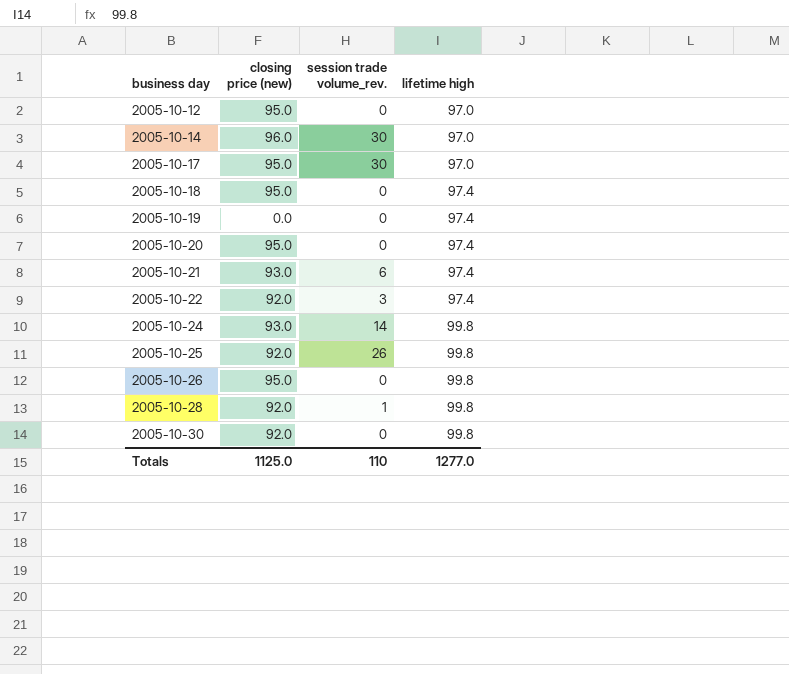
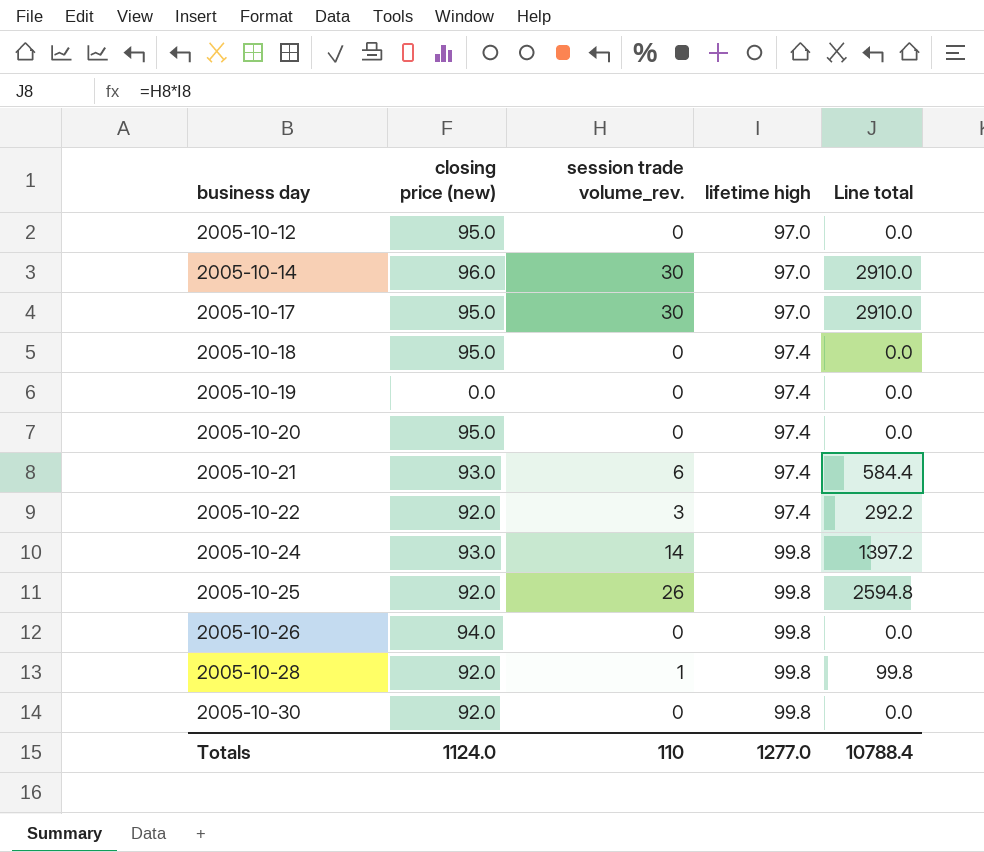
column Line total | formula: none -> [session trade volume_rev.] * [lifetime high]
2005-10-26 | closing price (new): 95.0 -> 94.0
Totals | closing price (new): 1125.0 -> 1124.0

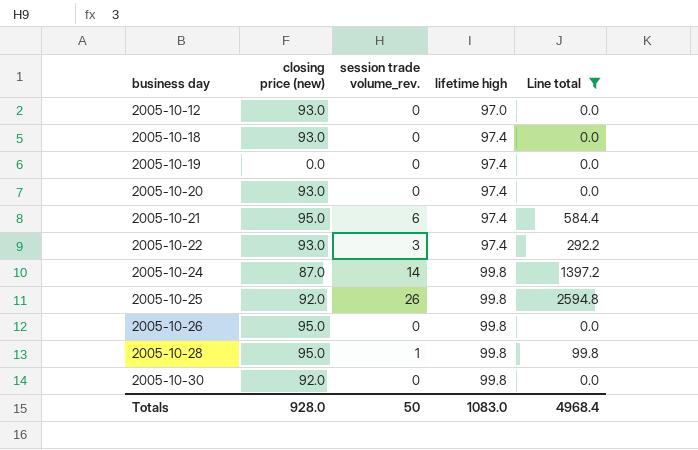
filter: none -> Line total != 2910.0
2005-10-12 | closing price (new): 95.0 -> 93.0
2005-10-18 | closing price (new): 95.0 -> 93.0
2005-10-20 | closing price (new): 95.0 -> 93.0
2005-10-21 | closing price (new): 93.0 -> 95.0
2005-10-22 | closing price (new): 92.0 -> 93.0
2005-10-24 | closing price (new): 93.0 -> 87.0
2005-10-26 | closing price (new): 94.0 -> 95.0
2005-10-28 | closing price (new): 92.0 -> 95.0
Totals | closing price (new): 1124.0 -> 928.0
Totals | session trade volume_rev.: 110 -> 50
Totals | lifetime high: 1277.0 -> 1083.0
Totals | Line total: 10788.4 -> 4968.4

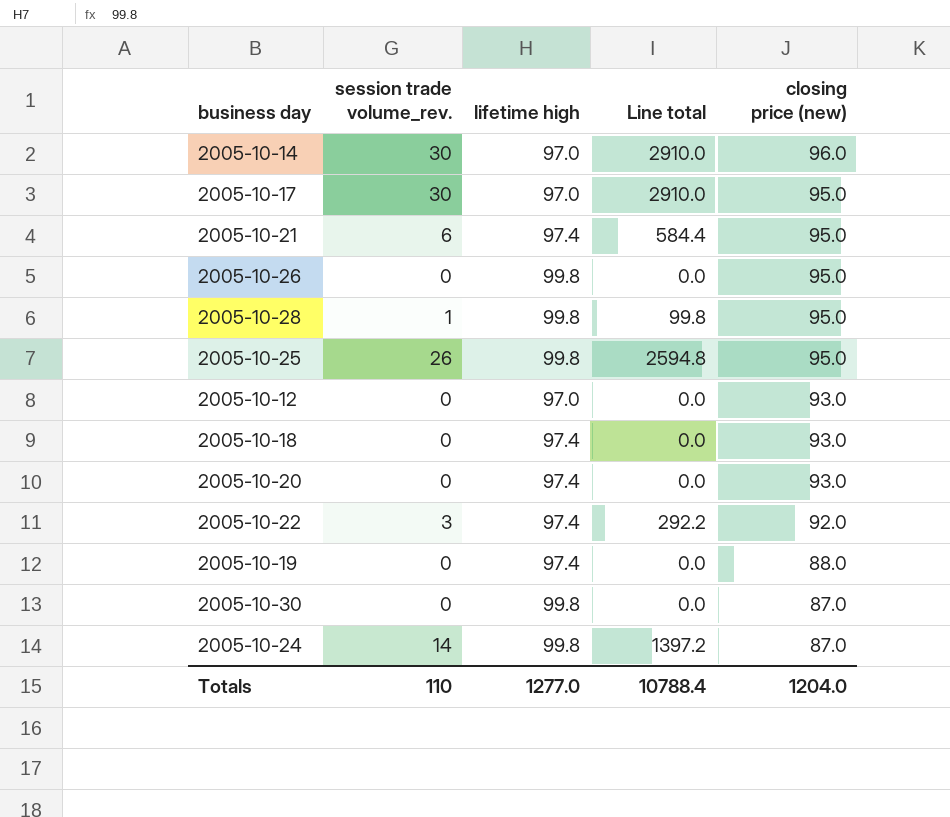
filter: Line total != 2910.0 -> none
row order: business day ascending -> closing price (new) descending
column closing price (new) | position: 2 -> 5
2005-10-25 | closing price (new): 92.0 -> 95.0
2005-10-22 | closing price (new): 93.0 -> 92.0
2005-10-19 | closing price (new): 0.0 -> 88.0
2005-10-30 | closing price (new): 92.0 -> 87.0
Totals | session trade volume_rev.: 50 -> 110
Totals | lifetime high: 1083.0 -> 1277.0
Totals | Line total: 4968.4 -> 10788.4
Totals | closing price (new): 928.0 -> 1204.0

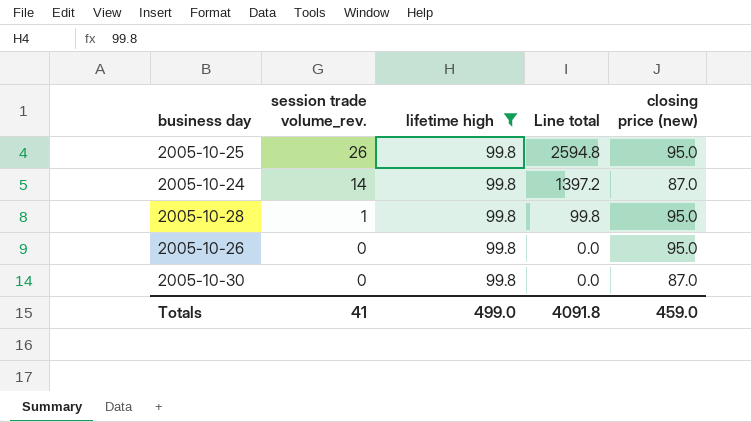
filter: none -> lifetime high = 99.8
row order: closing price (new) descending -> session trade volume_rev. descending
Totals | session trade volume_rev.: 110 -> 41
Totals | lifetime high: 1277.0 -> 499.0
Totals | Line total: 10788.4 -> 4091.8
Totals | closing price (new): 1204.0 -> 459.0

